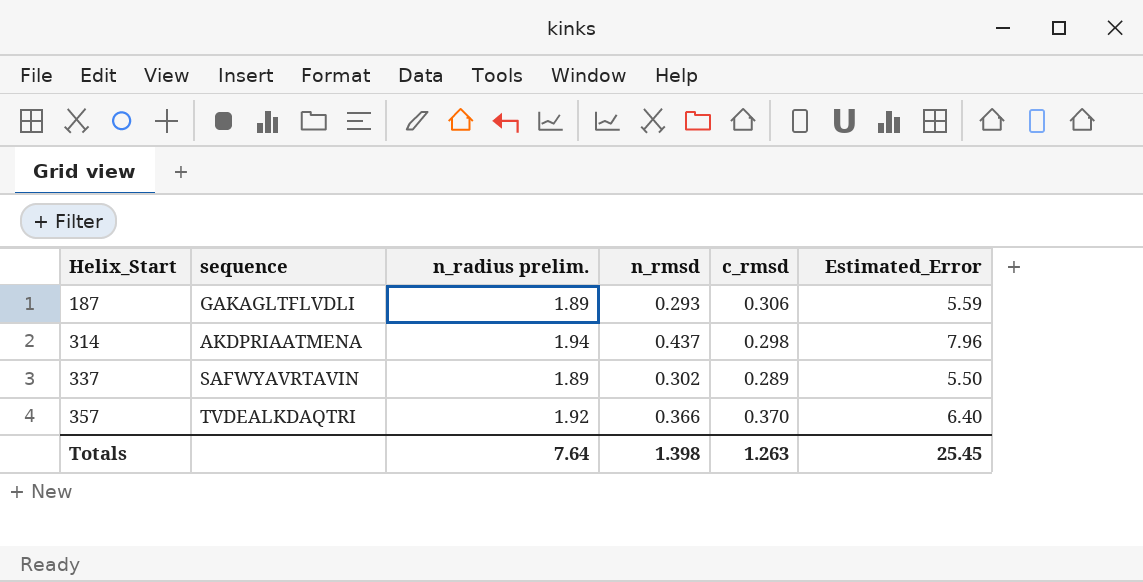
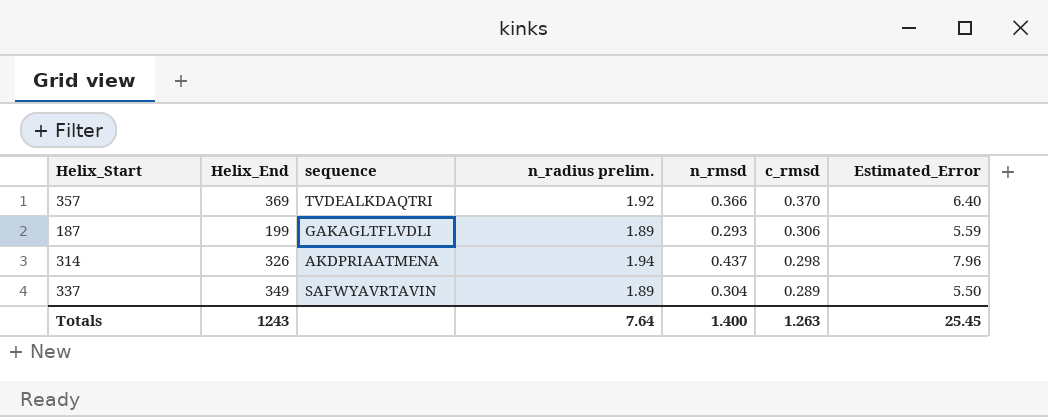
row order: Helix_Start ascending -> c_rmsd descending
column Helix_End | position: none -> 2
337 | n_rmsd: 0.302 -> 0.304
Totals | n_rmsd: 1.398 -> 1.400

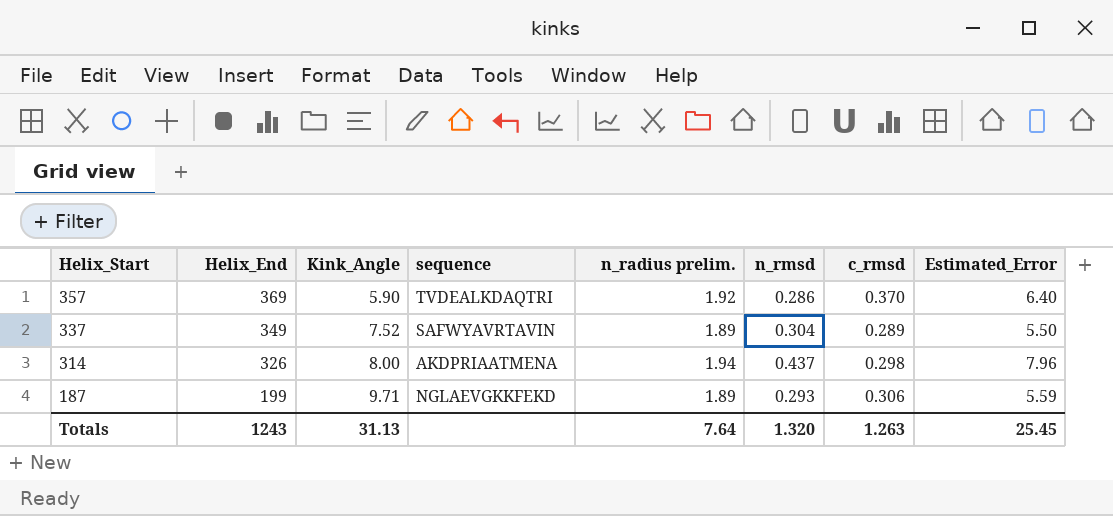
row order: c_rmsd descending -> Helix_Start descending
column Kink_Angle | position: none -> 3
357 | n_rmsd: 0.366 -> 0.286
187 | sequence: GAKAGLTFLVDLI -> NGLAEVGKKFEKD
Totals | n_rmsd: 1.400 -> 1.320

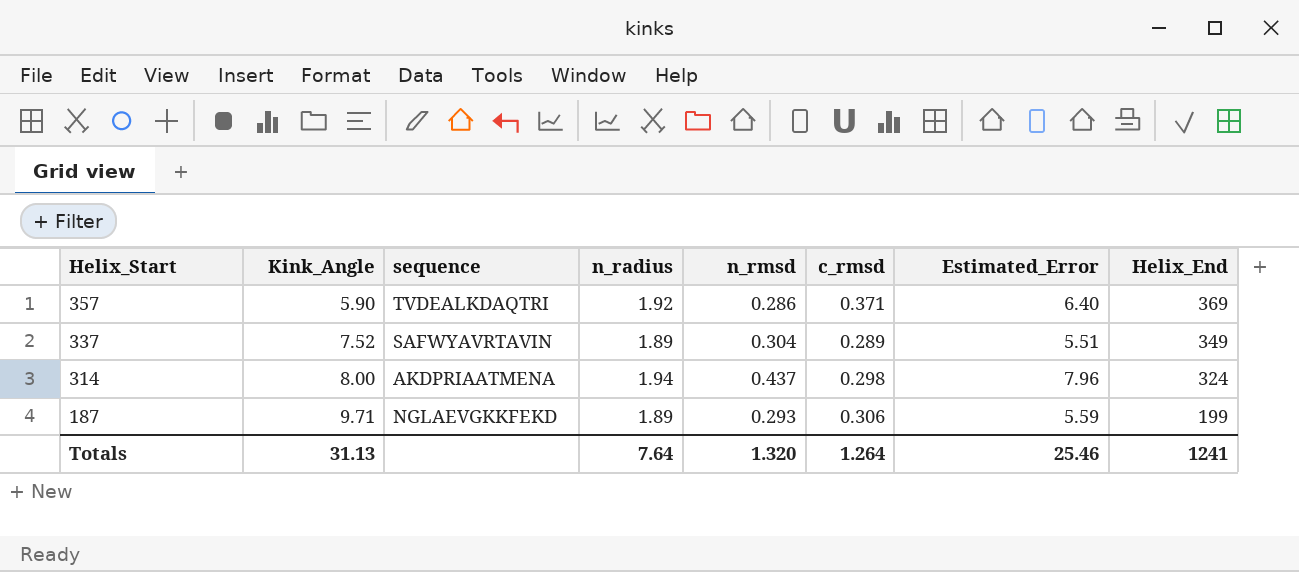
column name: n_radius prelim. -> n_radius
column Helix_End | position: 2 -> 8
357 | c_rmsd: 0.370 -> 0.371
337 | Estimated_Error: 5.50 -> 5.51
314 | Helix_End: 326 -> 324
Totals | c_rmsd: 1.263 -> 1.264
Totals | Estimated_Error: 25.45 -> 25.46
Totals | Helix_End: 1243 -> 1241

